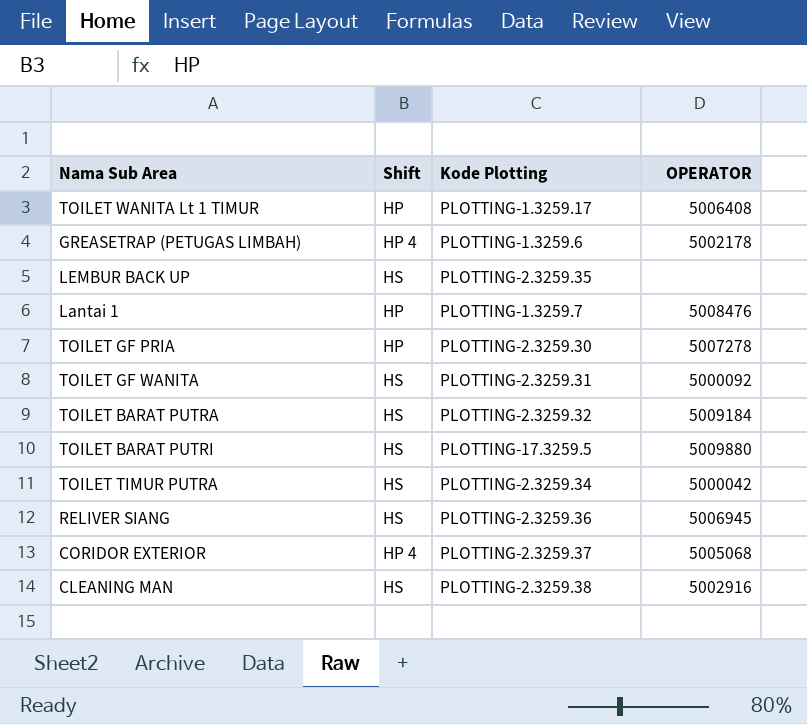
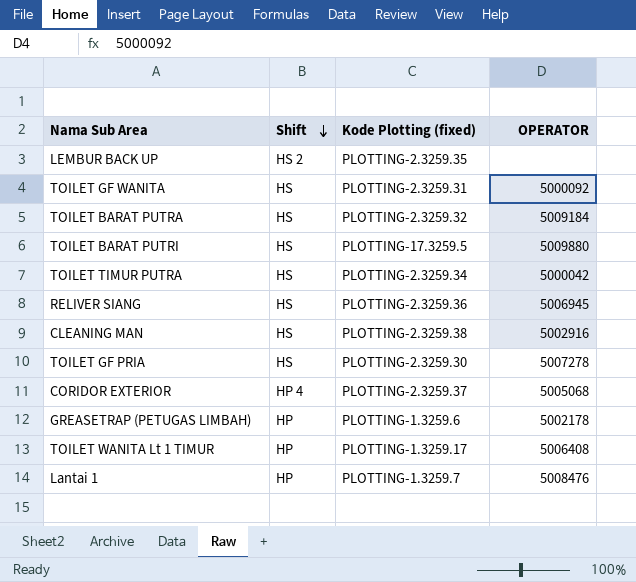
row order: none -> Shift descending
column name: Kode Plotting -> Kode Plotting (fixed)
LEMBUR BACK UP | Shift: HS -> HS 2
TOILET GF PRIA | Shift: HP -> HS
GREASETRAP (PETUGAS LIMBAH) | Shift: HP 4 -> HP

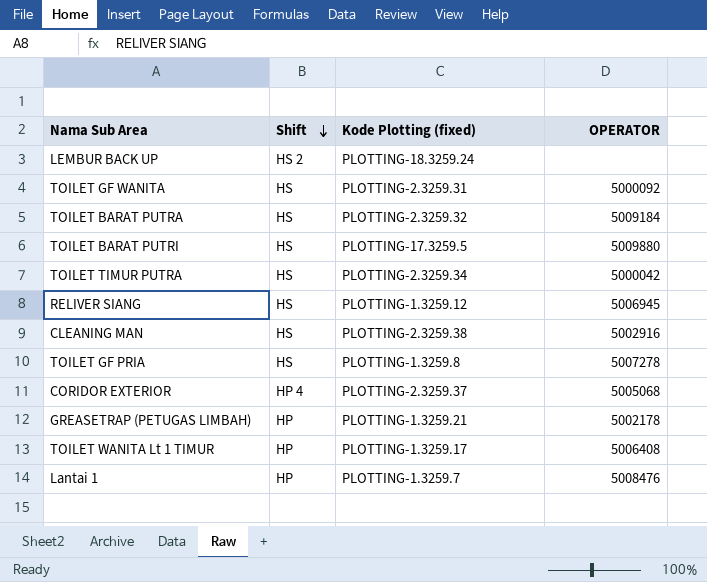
LEMBUR BACK UP | Kode Plotting (fixed): PLOTTING-2.3259.35 -> PLOTTING-18.3259.24
RELIVER SIANG | Kode Plotting (fixed): PLOTTING-2.3259.36 -> PLOTTING-1.3259.12
TOILET GF PRIA | Kode Plotting (fixed): PLOTTING-2.3259.30 -> PLOTTING-1.3259.8
GREASETRAP (PETUGAS LIMBAH) | Kode Plotting (fixed): PLOTTING-1.3259.6 -> PLOTTING-1.3259.21

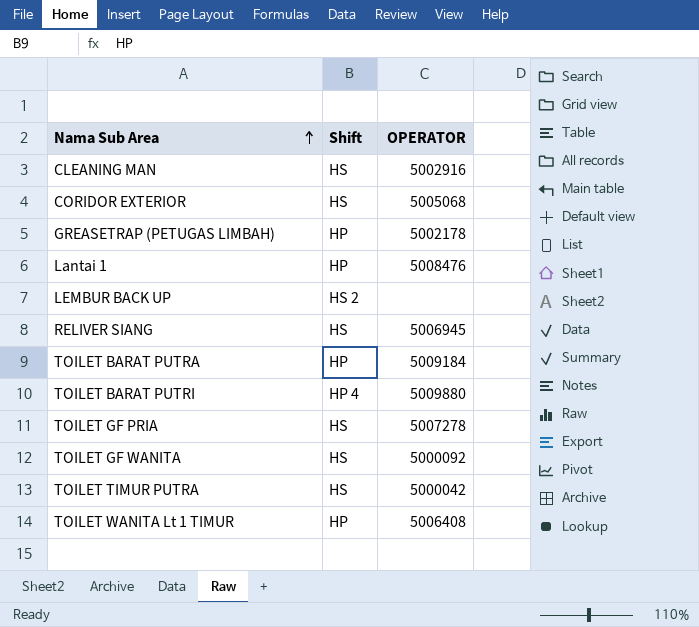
row order: Shift descending -> Nama Sub Area ascending
column Kode Plotting (fixed) | position: 3 -> none
CORIDOR EXTERIOR | Shift: HP 4 -> HS
TOILET BARAT PUTRA | Shift: HS -> HP
TOILET BARAT PUTRI | Shift: HS -> HP 4

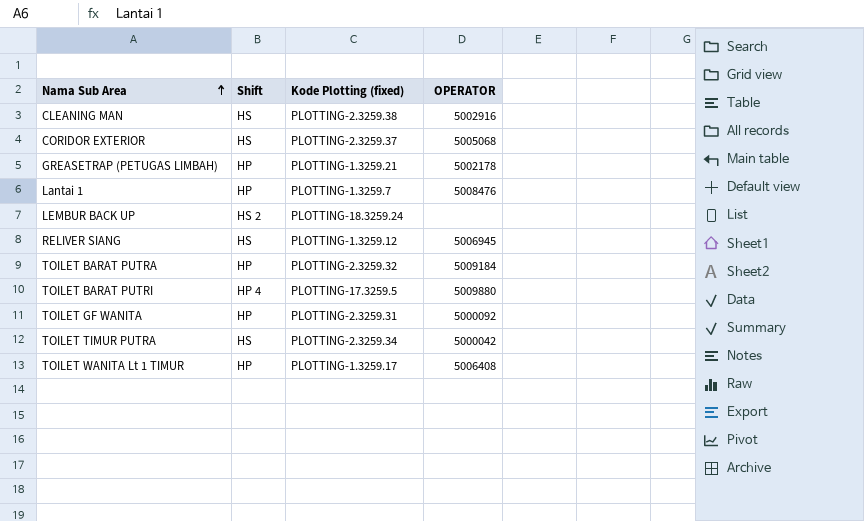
column Kode Plotting (fixed) | position: none -> 3
row TOILET GF PRIA: HS | 5007278 -> none
TOILET GF WANITA | Shift: HS -> HP

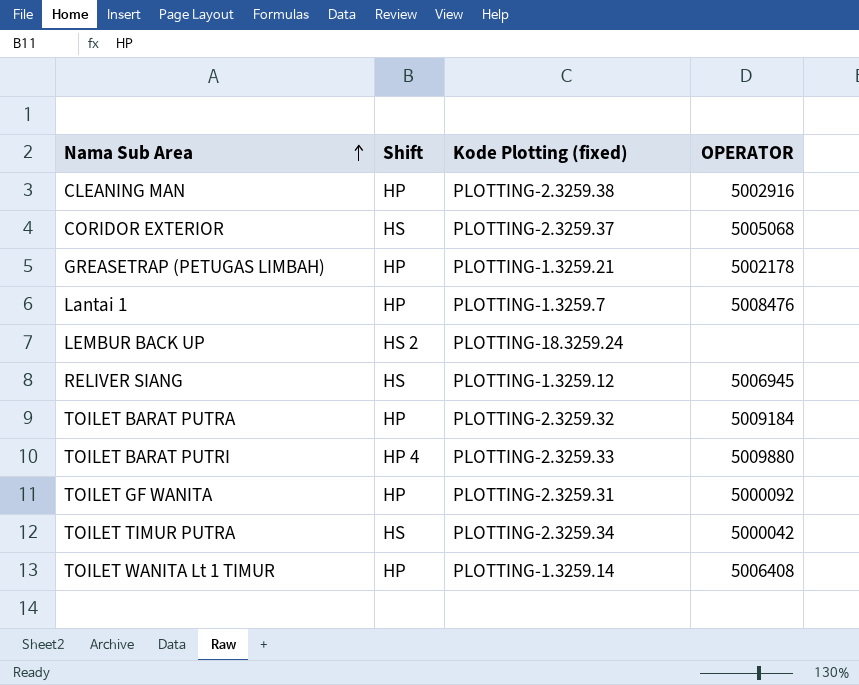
CLEANING MAN | Shift: HS -> HP
TOILET BARAT PUTRI | Kode Plotting (fixed): PLOTTING-17.3259.5 -> PLOTTING-2.3259.33
TOILET WANITA Lt 1 TIMUR | Kode Plotting (fixed): PLOTTING-1.3259.17 -> PLOTTING-1.3259.14

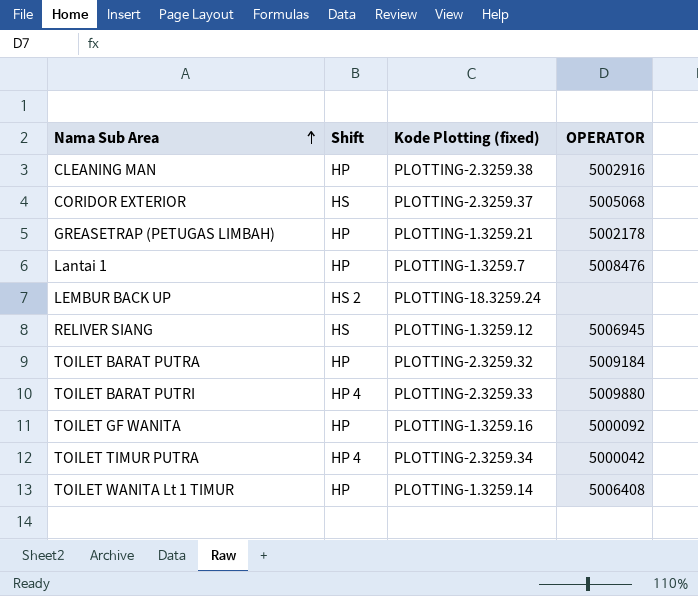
TOILET GF WANITA | Kode Plotting (fixed): PLOTTING-2.3259.31 -> PLOTTING-1.3259.16
TOILET TIMUR PUTRA | Shift: HS -> HP 4

